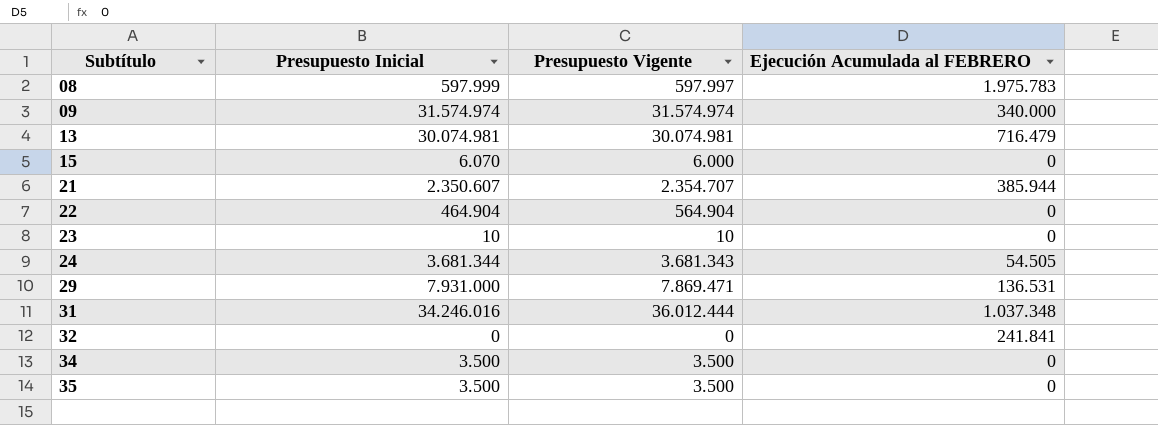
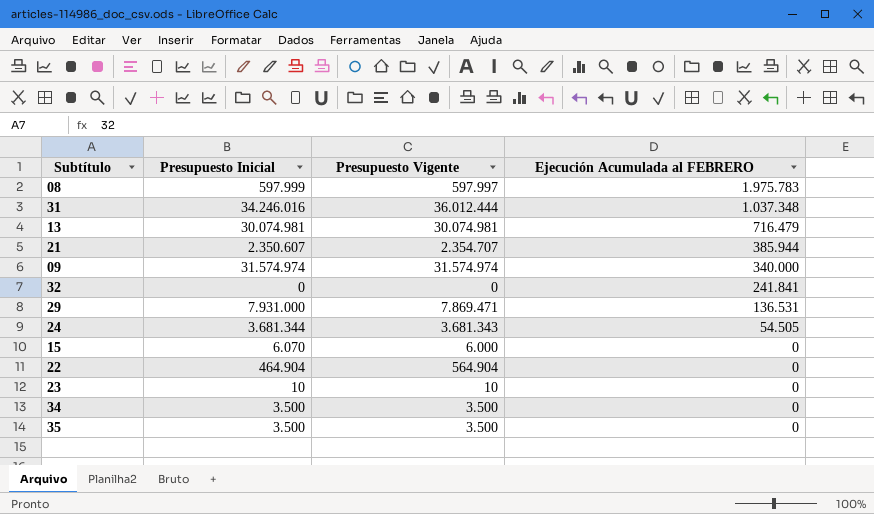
row order: Subtítulo ascending -> Ejecución Acumulada al FEBRERO descending

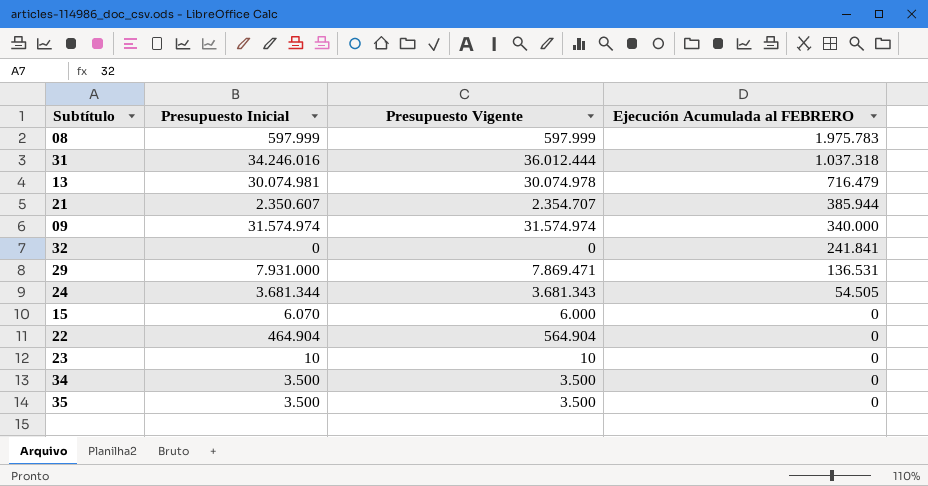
08 | Presupuesto Vigente: 597.997 -> 597.999
31 | Ejecución Acumulada al FEBRERO: 1.037.348 -> 1.037.318
13 | Presupuesto Vigente: 30.074.981 -> 30.074.978

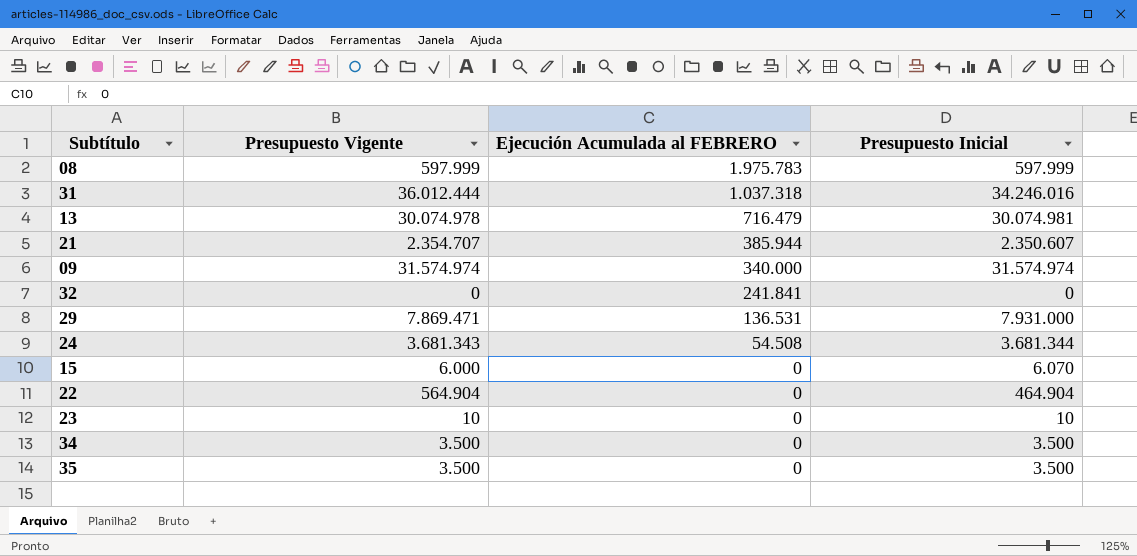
column Presupuesto Inicial | position: 2 -> 4
24 | Ejecución Acumulada al FEBRERO: 54.505 -> 54.508

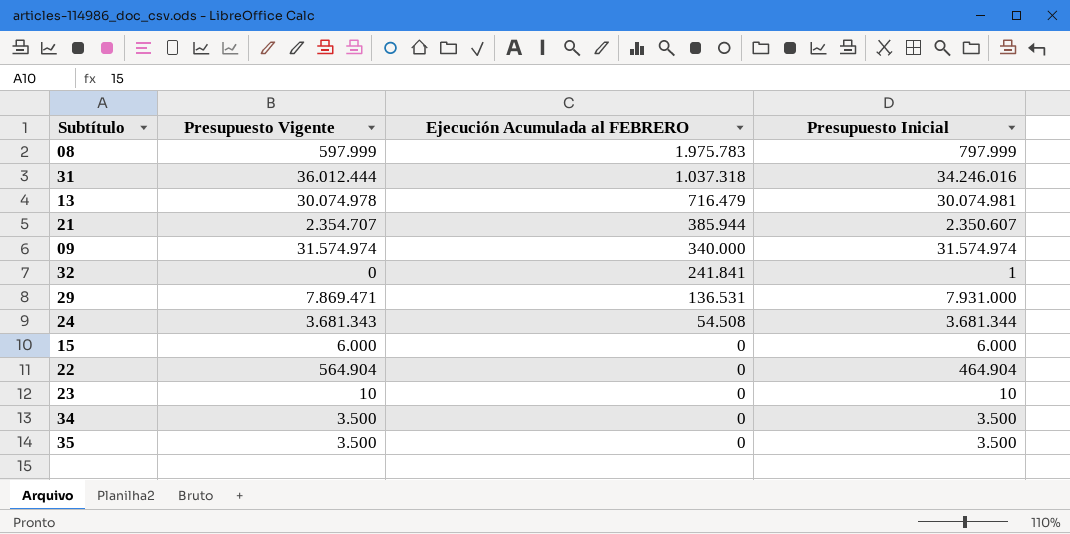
08 | Presupuesto Inicial: 597.999 -> 797.999
32 | Presupuesto Inicial: 0 -> 1
15 | Presupuesto Inicial: 6.070 -> 6.000

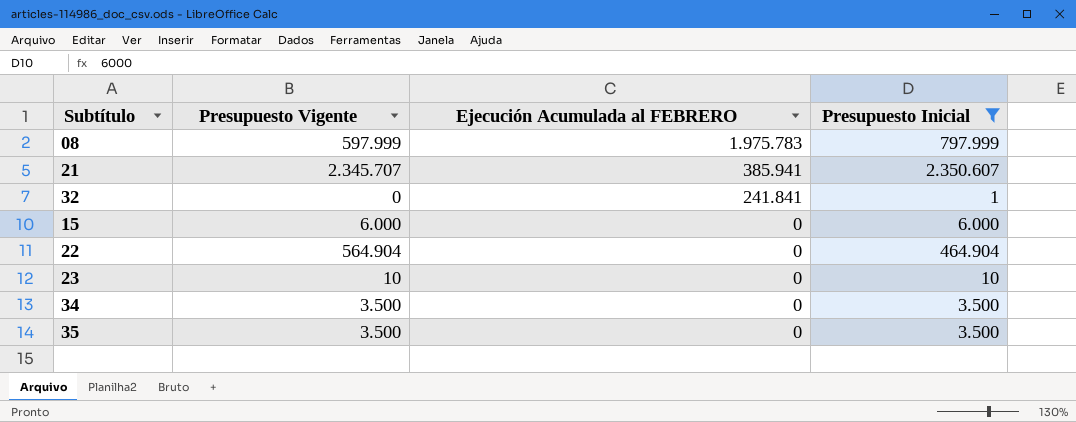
filter: none -> Presupuesto Inicial <= 2.350.607
21 | Presupuesto Vigente: 2.354.707 -> 2.345.707
21 | Ejecución Acumulada al FEBRERO: 385.944 -> 385.941

